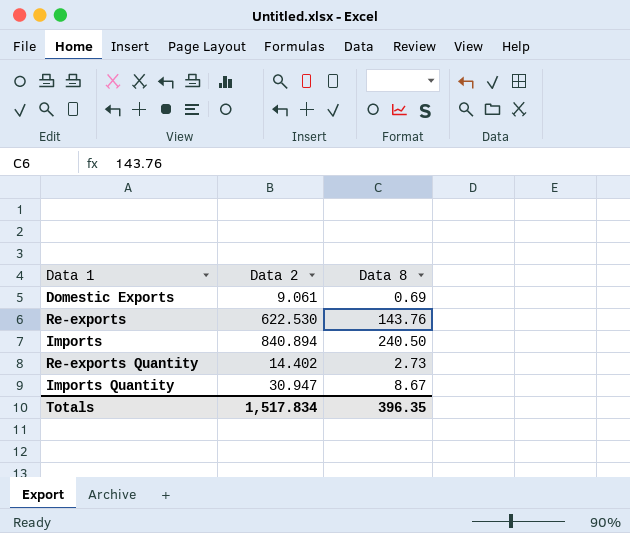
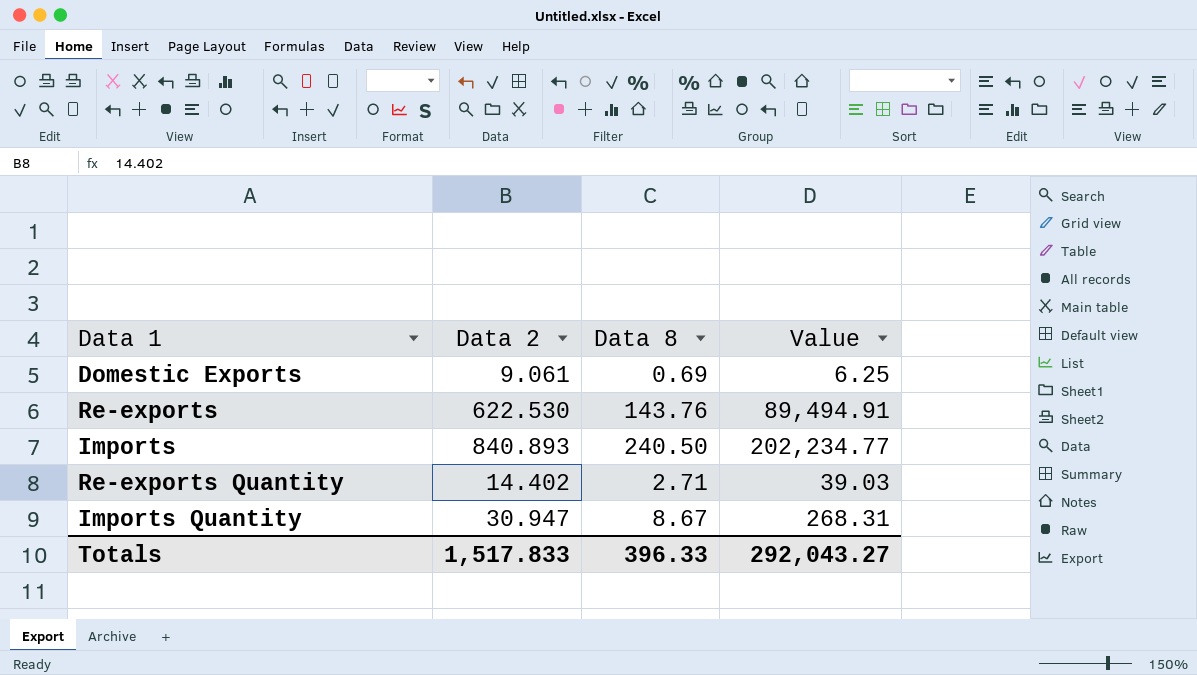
column Value | formula: none -> [Data 2] * [Data 8]
Imports | Data 2: 840.894 -> 840.893
Re-exports Quantity | Data 8: 2.73 -> 2.71
Totals | Data 2: 1,517.834 -> 1,517.833
Totals | Data 8: 396.35 -> 396.33

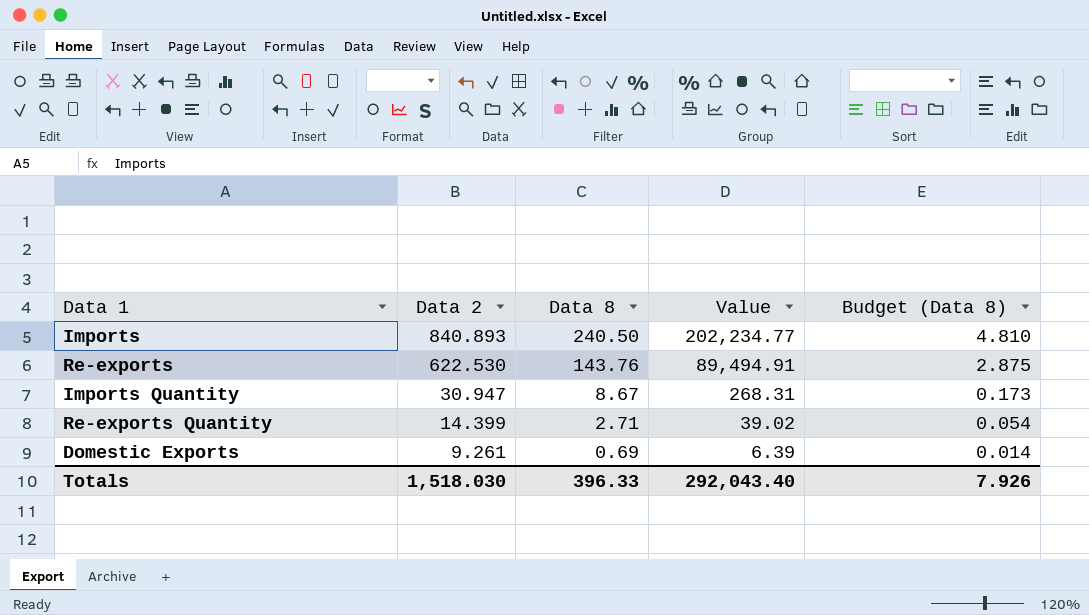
row order: none -> Data 2 descending
column Budget (Data 8) | formula: none -> [Data 8] * 0.02
Re-exports Quantity | Data 2: 14.402 -> 14.399
Re-exports Quantity | Value: 39.03 -> 39.02
Domestic Exports | Data 2: 9.061 -> 9.261
Domestic Exports | Value: 6.25 -> 6.39
Totals | Data 2: 1,517.833 -> 1,518.030
Totals | Value: 292,043.27 -> 292,043.40

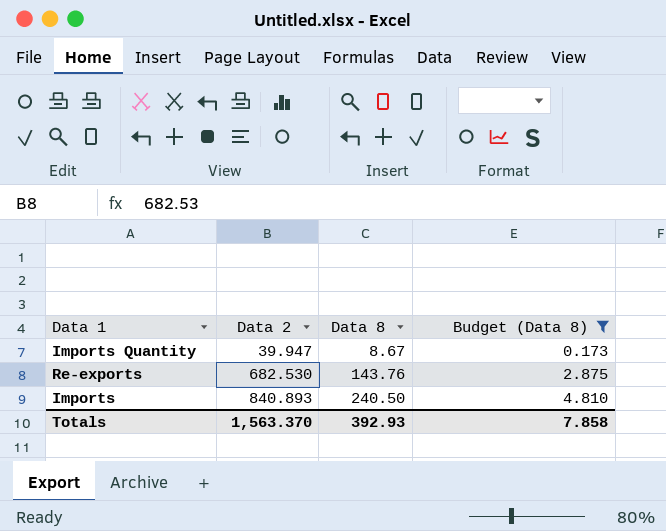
filter: none -> Budget (Data 8) >= 0.173
row order: Data 2 descending -> Data 2 ascending
column Value | formula: [Data 2] * [Data 8] -> none
Imports Quantity | Data 2: 30.947 -> 39.947
Re-exports | Data 2: 622.530 -> 682.530
Totals | Data 2: 1,518.030 -> 1,563.370
Totals | Data 8: 396.33 -> 392.93
Totals | Budget (Data 8): 7.926 -> 7.858

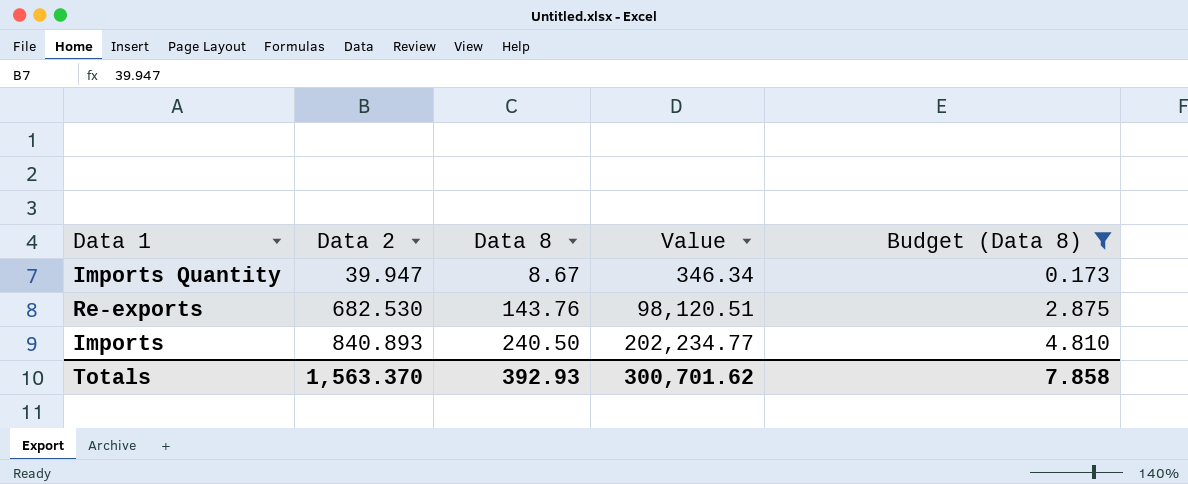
column Value | formula: none -> [Data 2] * [Data 8]

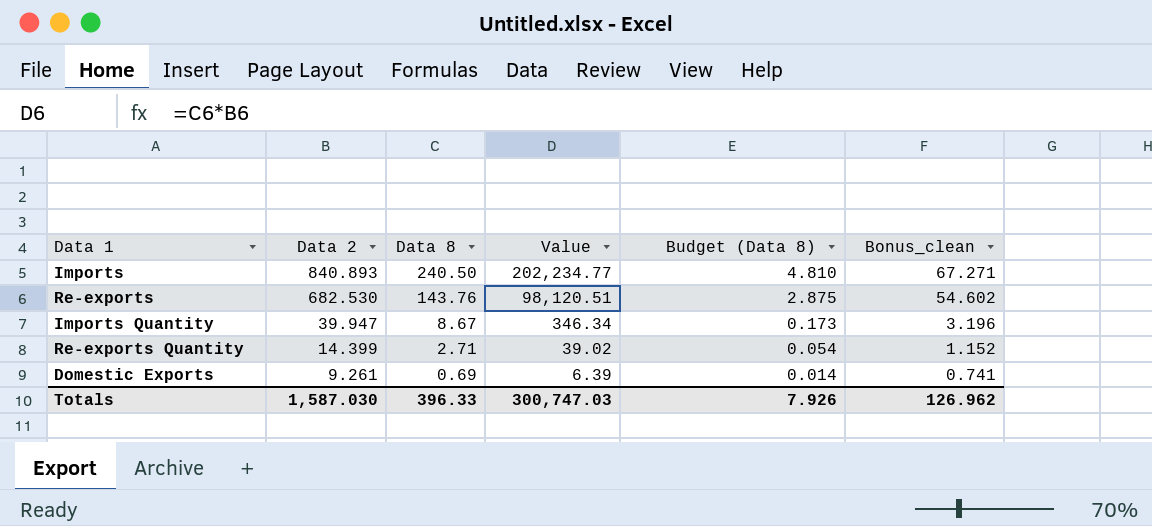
filter: Budget (Data 8) >= 0.173 -> none
row order: Data 2 ascending -> Data 2 descending
column Bonus_clean | formula: none -> [Data 2] * 0.08
Totals | Data 2: 1,563.370 -> 1,587.030
Totals | Data 8: 392.93 -> 396.33
Totals | Value: 300,701.62 -> 300,747.03
Totals | Budget (Data 8): 7.858 -> 7.926

